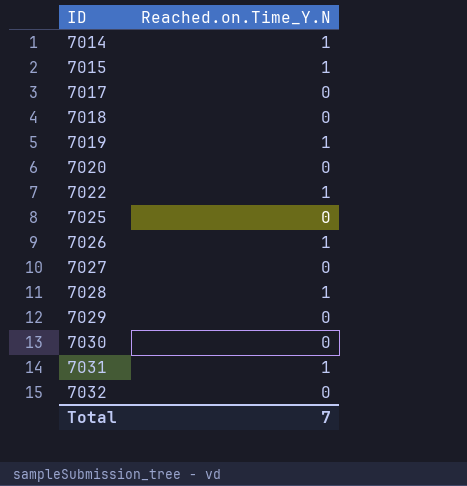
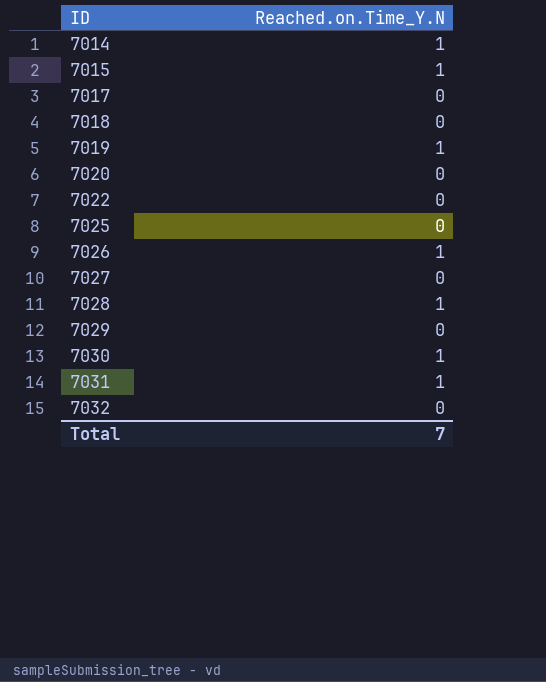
7022 | Reached.on.Time_Y.N: 1 -> 0
7030 | Reached.on.Time_Y.N: 0 -> 1

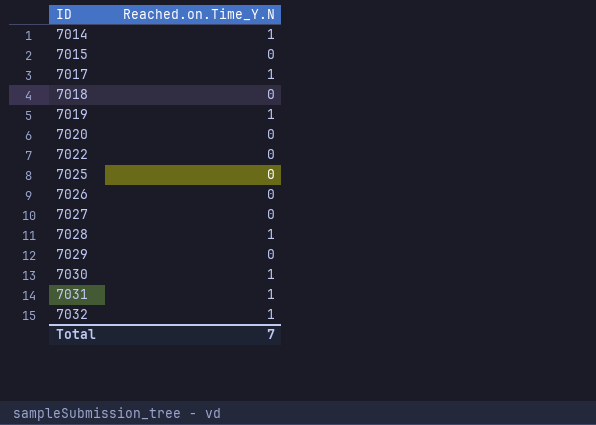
7015 | Reached.on.Time_Y.N: 1 -> 0
7017 | Reached.on.Time_Y.N: 0 -> 1
7026 | Reached.on.Time_Y.N: 1 -> 0
7032 | Reached.on.Time_Y.N: 0 -> 1

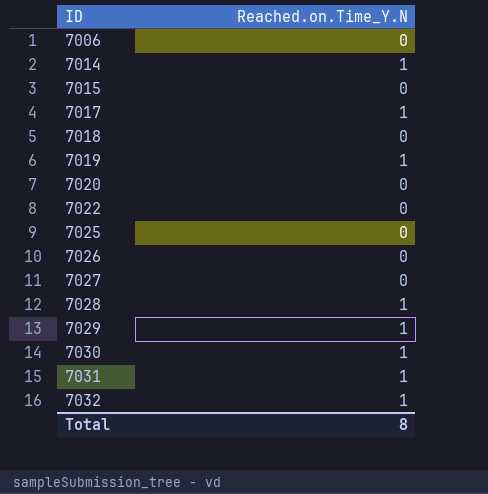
row 7006: none -> 0
7029 | Reached.on.Time_Y.N: 0 -> 1
Total | Reached.on.Time_Y.N: 7 -> 8

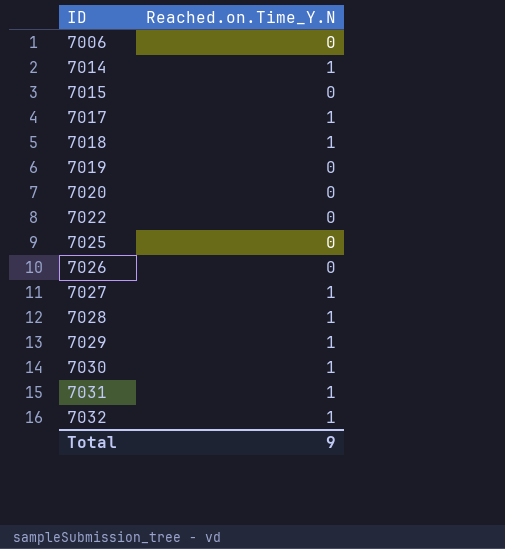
7018 | Reached.on.Time_Y.N: 0 -> 1
7019 | Reached.on.Time_Y.N: 1 -> 0
7027 | Reached.on.Time_Y.N: 0 -> 1
Total | Reached.on.Time_Y.N: 8 -> 9

